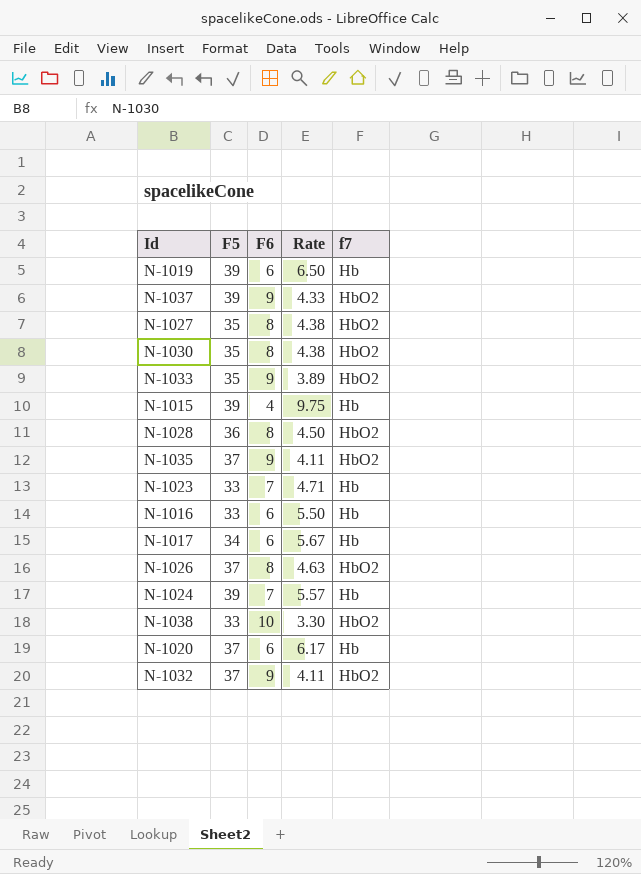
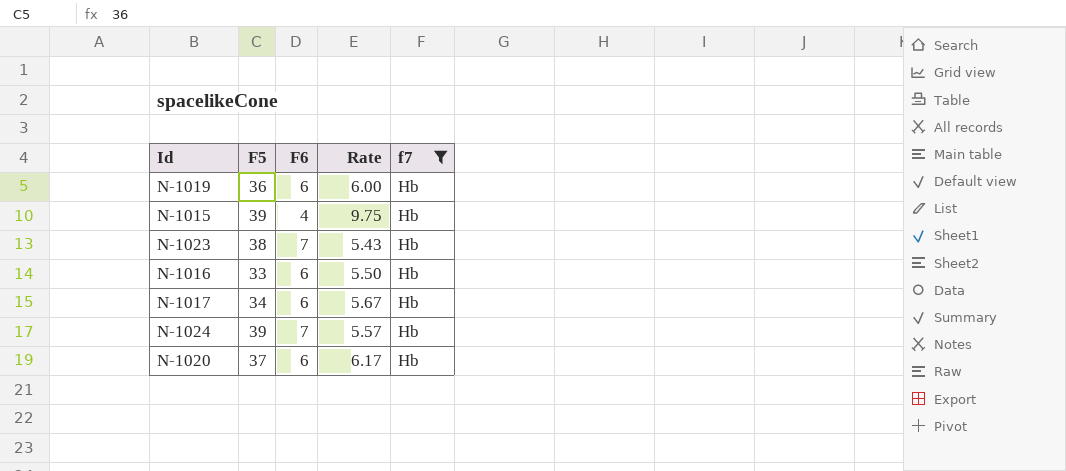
filter: none -> f7 = Hb
N-1019 | F5: 39 -> 36
N-1019 | Rate: 6.50 -> 6.00
N-1023 | F5: 33 -> 38
N-1023 | Rate: 4.71 -> 5.43

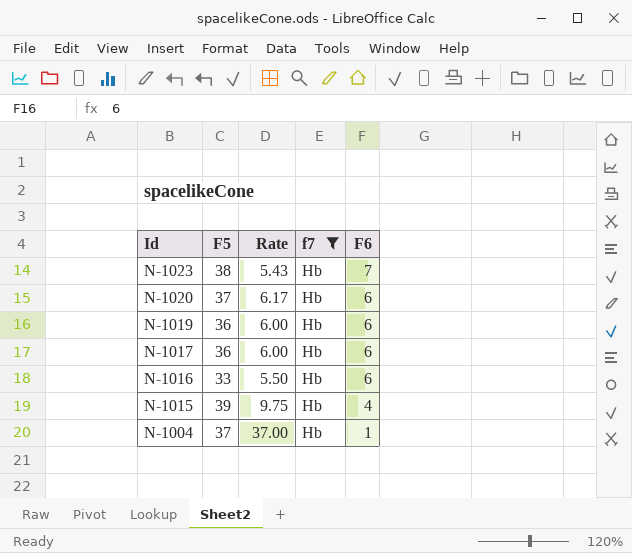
row order: none -> Id descending
column F6 | position: 3 -> 5
row N-1024: 39 | 7 | 5.57 | Hb -> none
N-1017 | F5: 34 -> 36
N-1017 | Rate: 5.67 -> 6.00
row N-1004: none -> 37 | 37.00 | Hb | 1

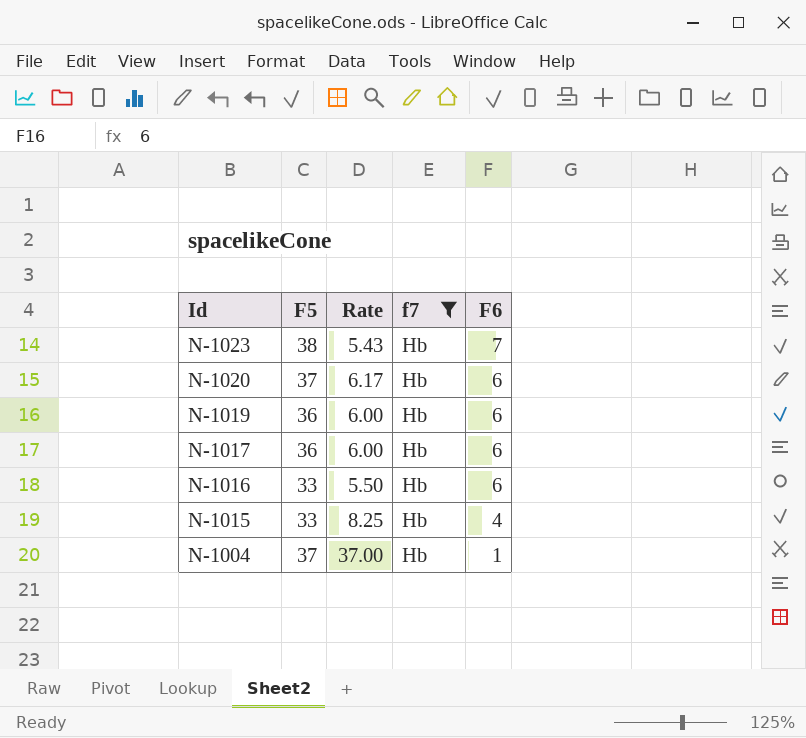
N-1015 | F5: 39 -> 33
N-1015 | Rate: 9.75 -> 8.25

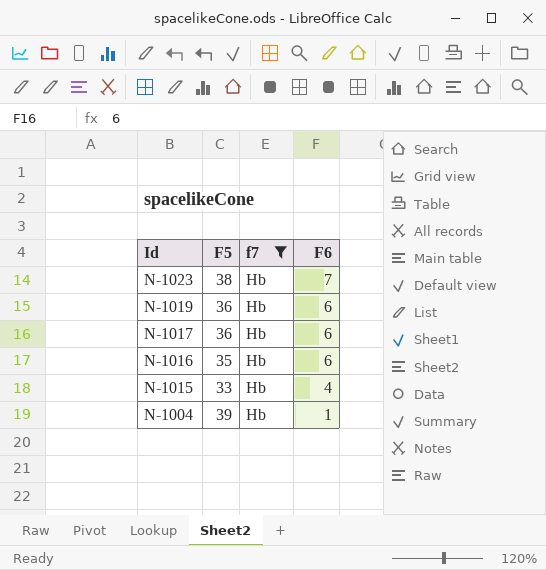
column Rate | formula: [F5] / [F6] -> none
row N-1020: 37 | 6.17 | Hb | 6 -> none
N-1016 | F5: 33 -> 35
N-1004 | F5: 37 -> 39

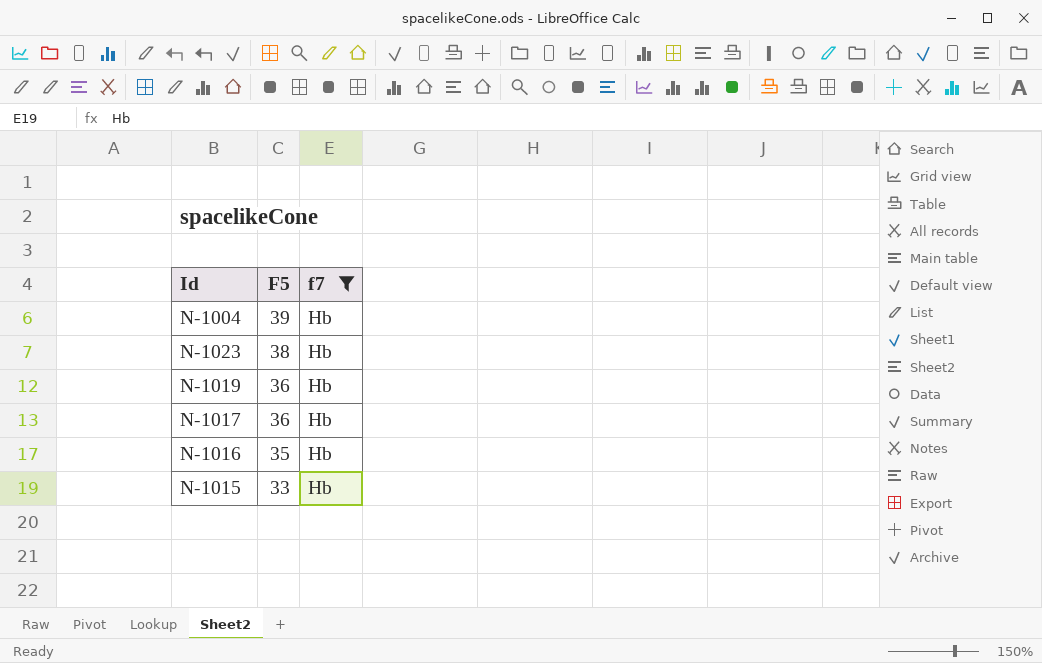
row order: Id descending -> F5 descending
column F6 | position: 4 -> none

